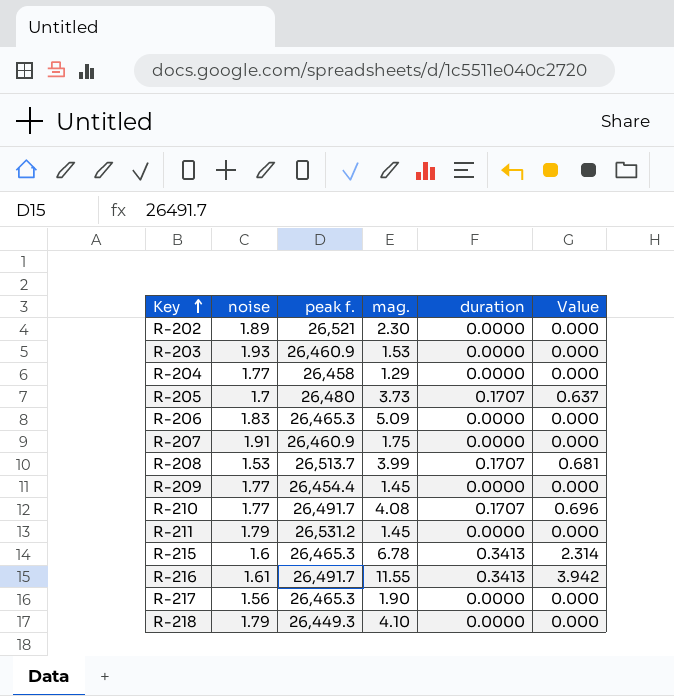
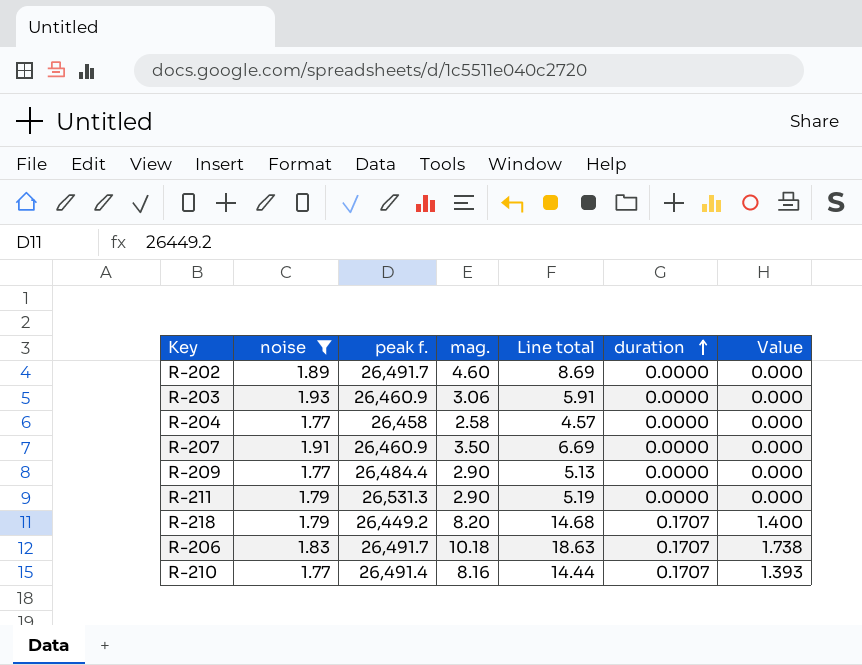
filter: none -> noise >= 1.77
row order: Key ascending -> duration ascending
column Line total | formula: none -> [noise] * [mag.]
R-202 | peak f.: 26,521 -> 26,491.7
R-202 | mag.: 2.30 -> 4.60
R-203 | mag.: 1.53 -> 3.06
R-204 | mag.: 1.29 -> 2.58
R-207 | mag.: 1.75 -> 3.50
R-209 | peak f.: 26,454.4 -> 26,484.4
R-209 | mag.: 1.45 -> 2.90
R-211 | peak f.: 26,531.2 -> 26,531.3
R-211 | mag.: 1.45 -> 2.90
R-218 | peak f.: 26,449.3 -> 26,449.2
R-218 | mag.: 4.10 -> 8.20
R-218 | duration: 0.0000 -> 0.1707
R-218 | Value: 0.000 -> 1.400
R-206 | peak f.: 26,465.3 -> 26,491.7
R-206 | mag.: 5.09 -> 10.18
R-206 | duration: 0.0000 -> 0.1707
R-206 | Value: 0.000 -> 1.738
R-210 | peak f.: 26,491.7 -> 26,491.4
R-210 | mag.: 4.08 -> 8.16
R-210 | Value: 0.696 -> 1.393

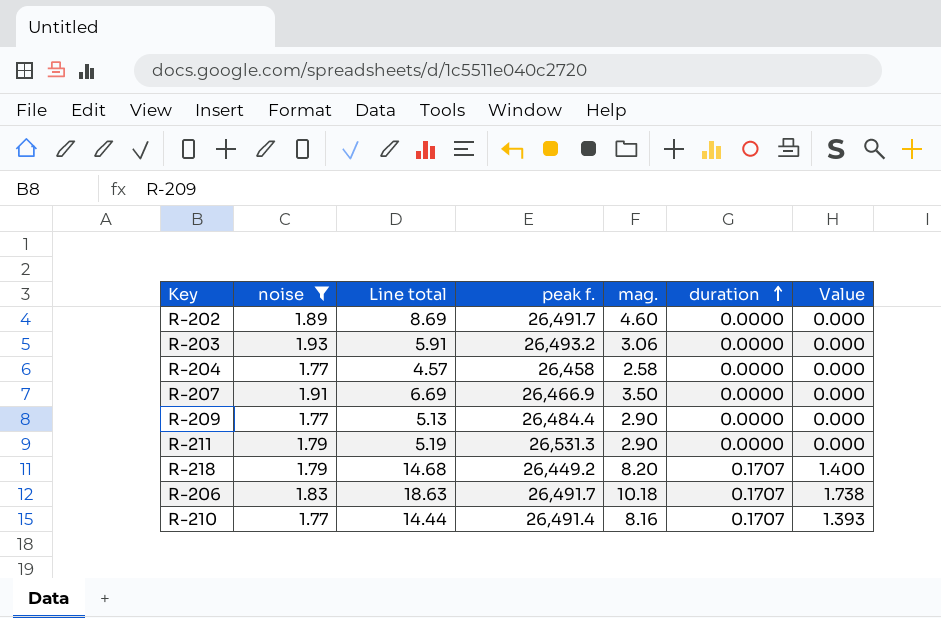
column Line total | position: 5 -> 3
R-203 | peak f.: 26,460.9 -> 26,493.2
R-207 | peak f.: 26,460.9 -> 26,466.9

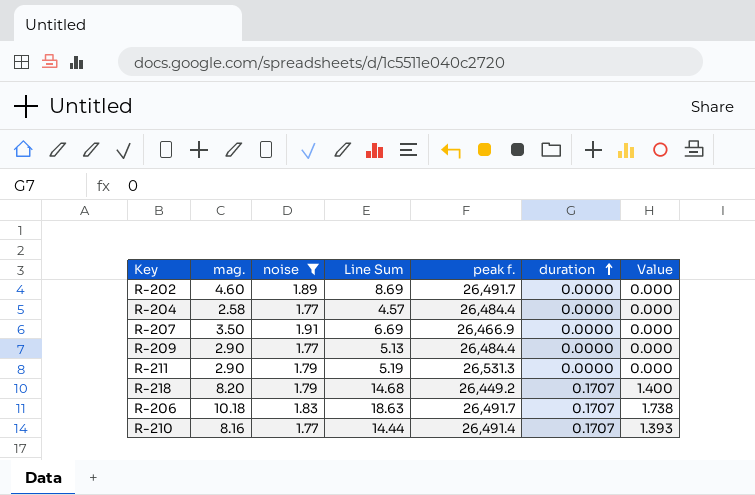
column mag. | position: 5 -> 2
column name: Line total -> Line Sum
row R-203: 1.93 | 5.91 | 26,493.2 | 3.06 | 0.0000 | 0.000 -> none
R-204 | peak f.: 26,458 -> 26,484.4

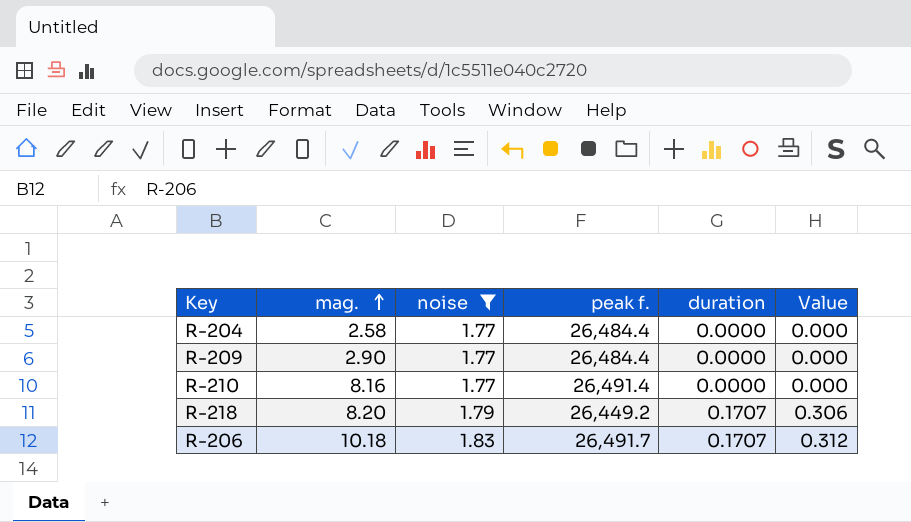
row order: duration ascending -> mag. ascending
column Line Sum | formula: [mag.] * [noise] -> none
column Value | formula: [mag.] * [duration] -> [noise] * [duration]
row R-202: 4.60 | 1.89 | 8.69 | 26,491.7 | 0.0000 | 0.000 -> none
row R-207: 3.50 | 1.91 | 6.69 | 26,466.9 | 0.0000 | 0.000 -> none
row R-211: 2.90 | 1.79 | 5.19 | 26,531.3 | 0.0000 | 0.000 -> none
R-210 | duration: 0.1707 -> 0.0000

